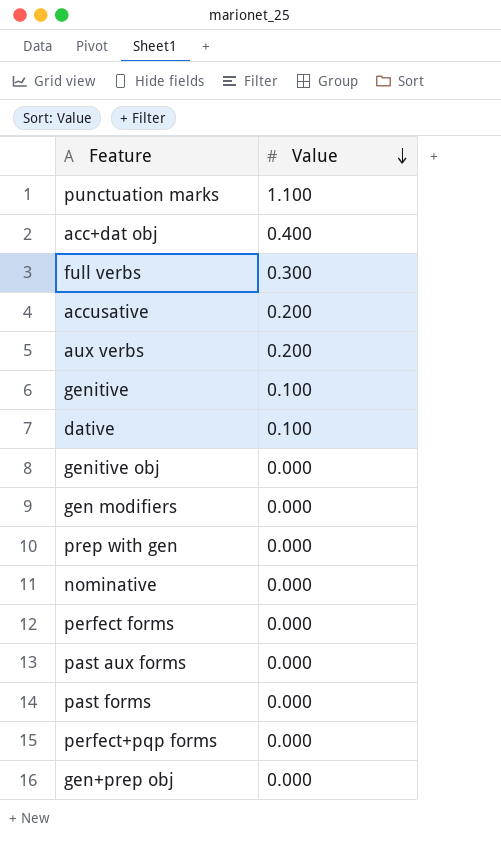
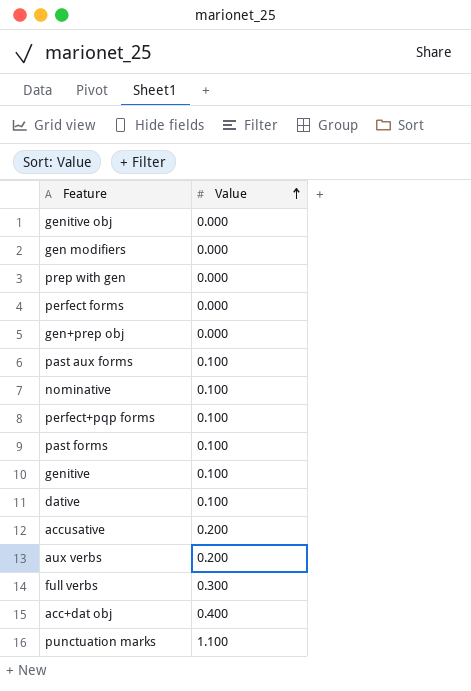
row order: Value descending -> Value ascending
past aux forms | Value: 0.000 -> 0.100
nominative | Value: 0.000 -> 0.100
perfect+pqp forms | Value: 0.000 -> 0.100
past forms | Value: 0.000 -> 0.100

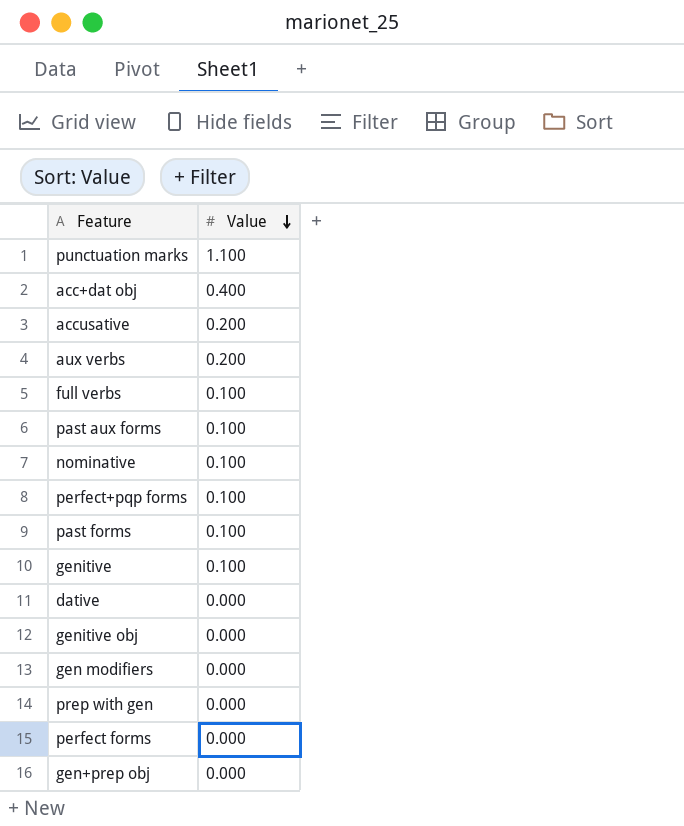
row order: Value ascending -> Value descending
full verbs | Value: 0.300 -> 0.100
dative | Value: 0.100 -> 0.000

